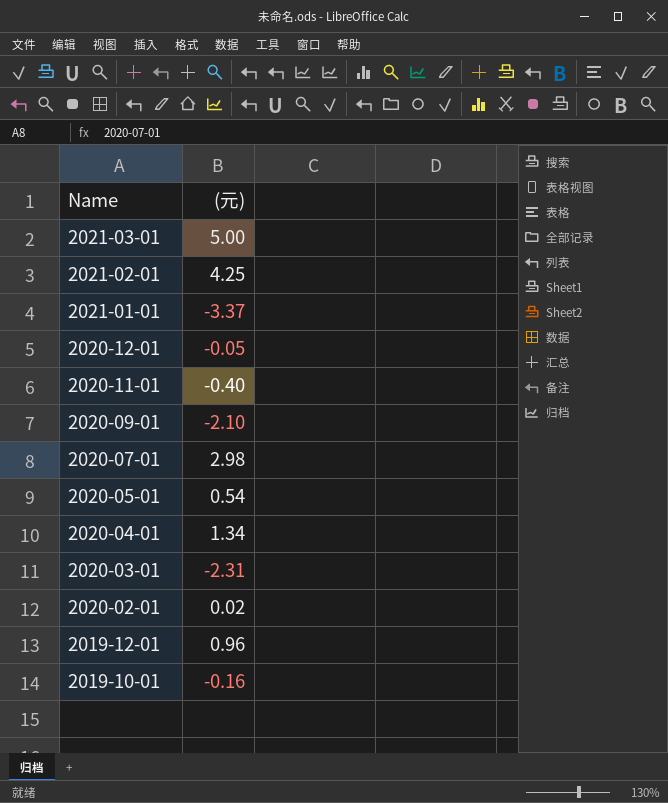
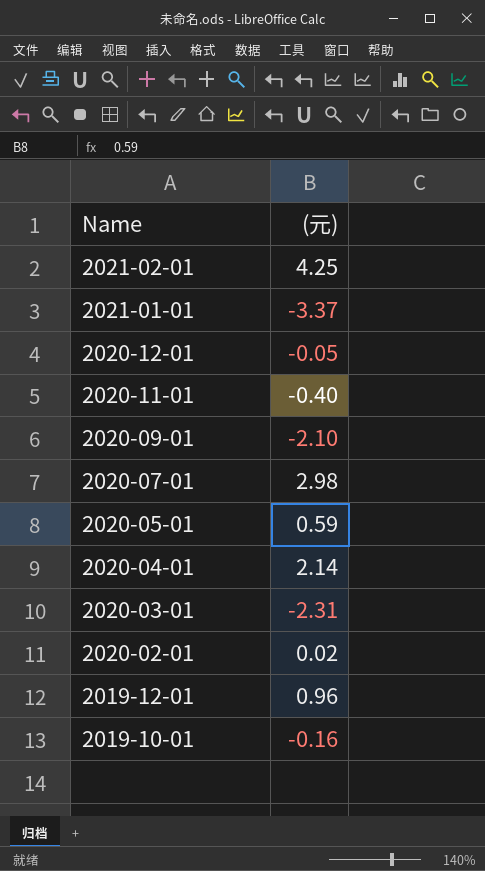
row 2021-03-01: 5.00 -> none
2020-05-01 | (元): 0.54 -> 0.59
2020-04-01 | (元): 1.34 -> 2.14

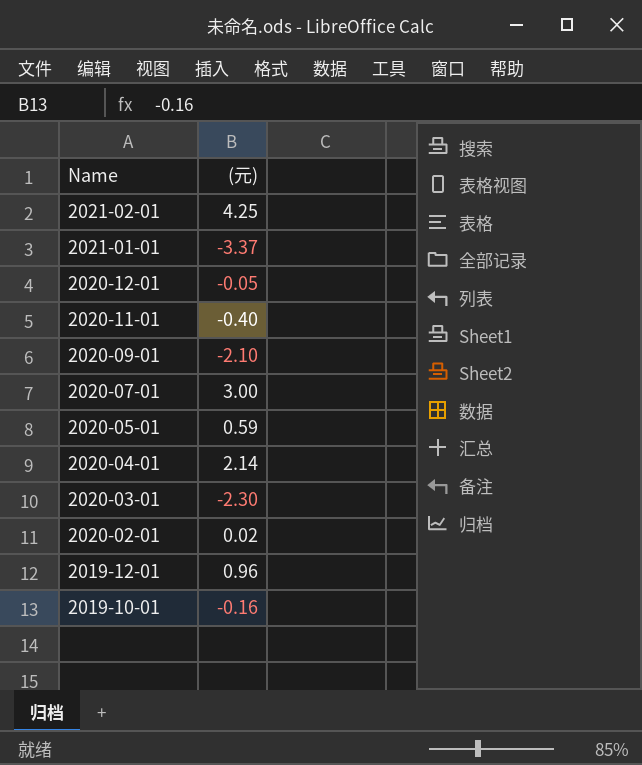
2020-07-01 | (元): 2.98 -> 3.00
2020-03-01 | (元): -2.31 -> -2.30

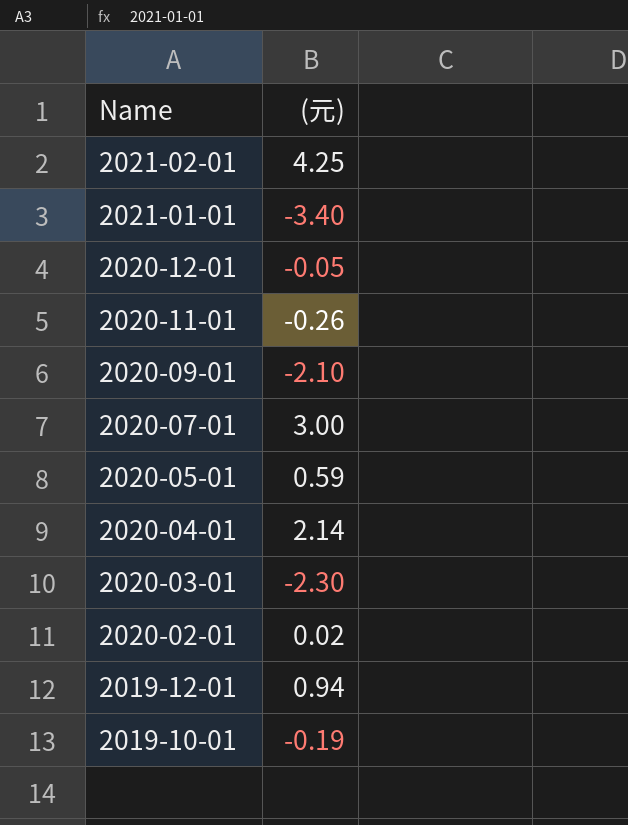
2021-01-01 | (元): -3.37 -> -3.40
2020-11-01 | (元): -0.40 -> -0.26
2019-12-01 | (元): 0.96 -> 0.94
2019-10-01 | (元): -0.16 -> -0.19

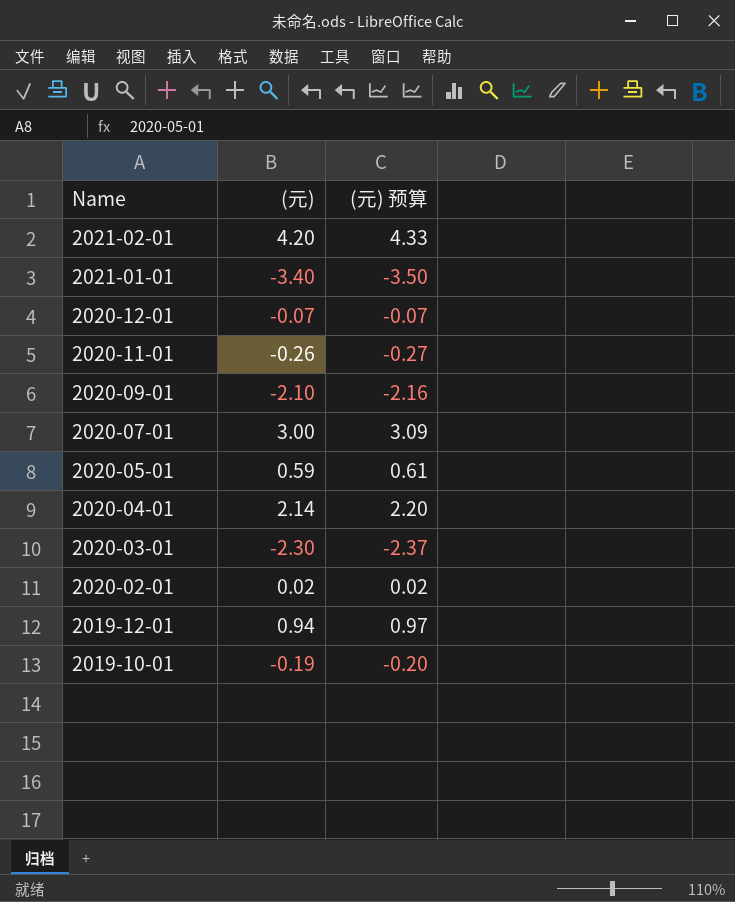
column (元) 预算 | formula: none -> [(元)] * 1.03
2021-02-01 | (元): 4.25 -> 4.20
2020-12-01 | (元): -0.05 -> -0.07

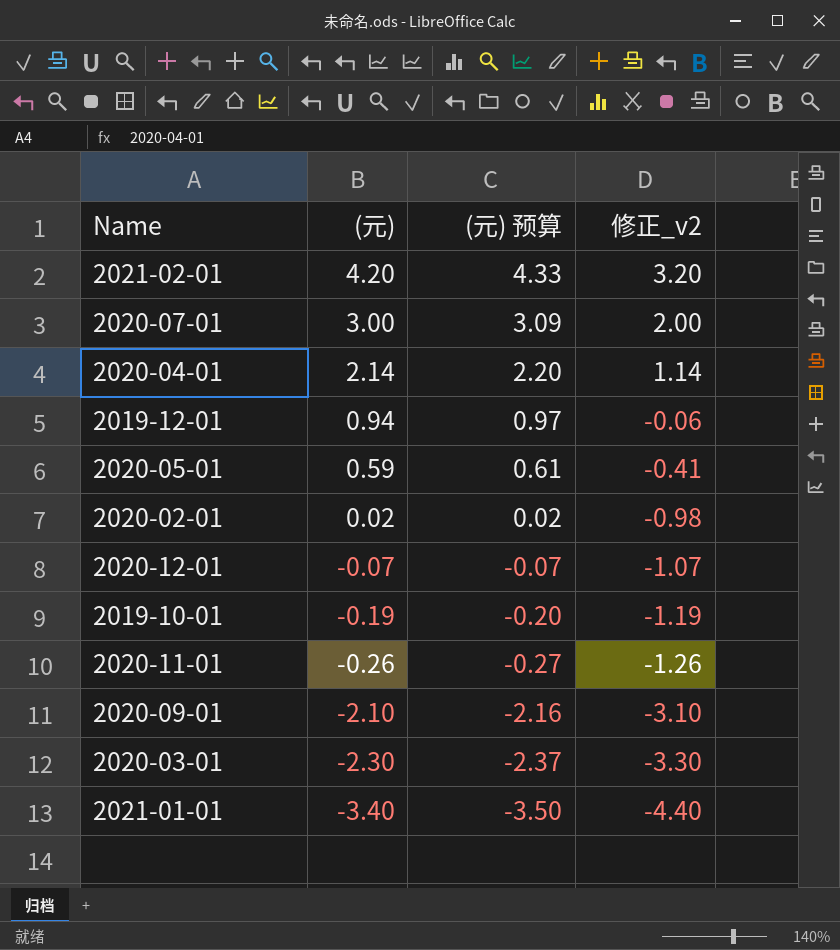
row order: Name descending -> (元) descending
column 修正_v2 | formula: none -> [(元)] - 1

